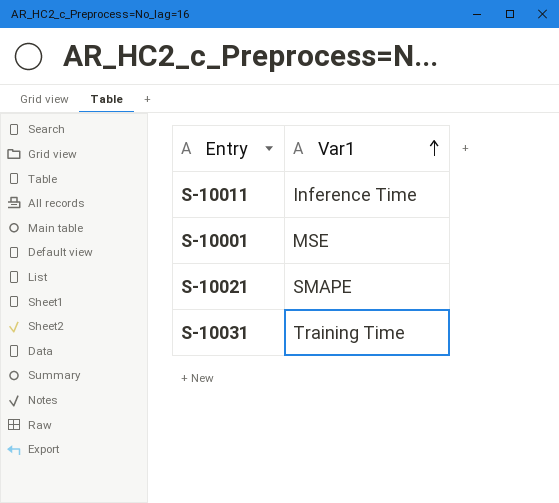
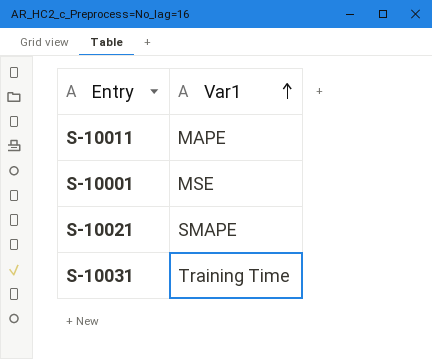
S-10011 | Var1: Inference Time -> MAPE

